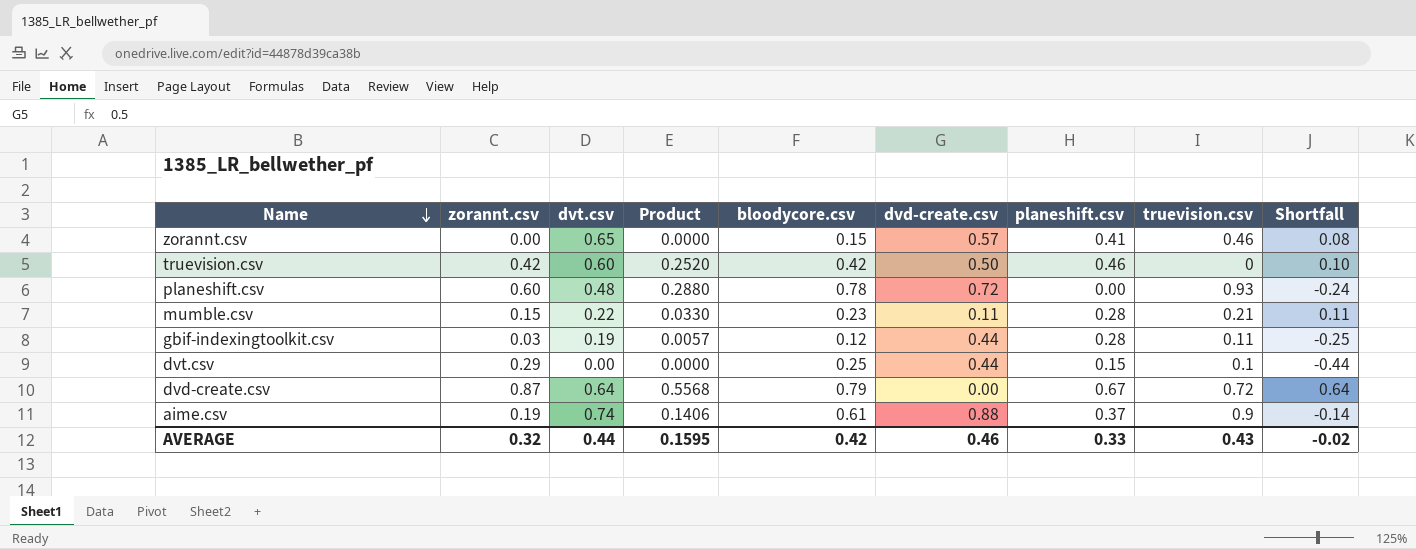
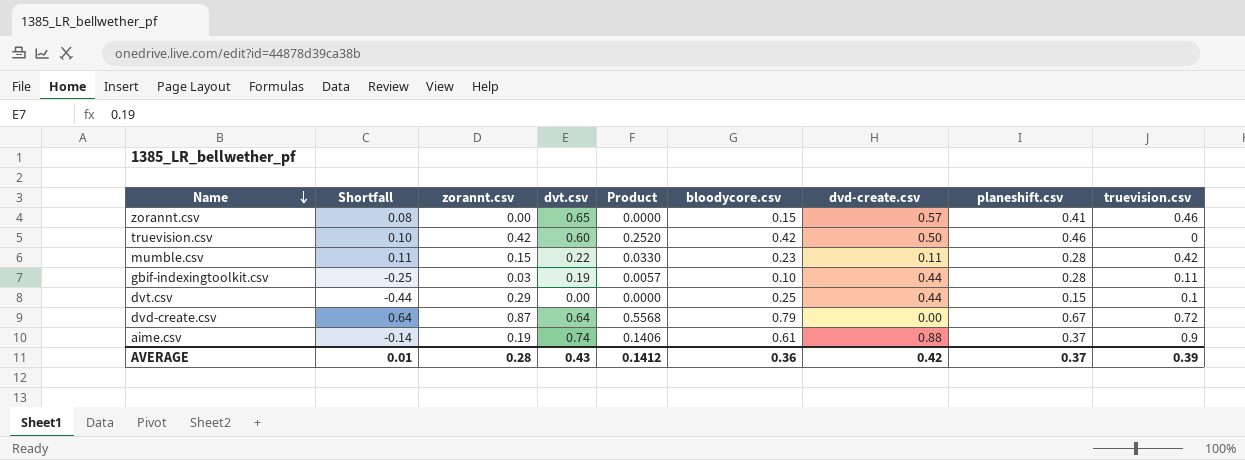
column Shortfall | position: 9 -> 2
row planeshift.csv: 0.60 | 0.48 | 0.2880 | 0.78 | 0.72 | 0.00 | 0.93 | -0.24 -> none
mumble.csv | truevision.csv: 0.21 -> 0.42
gbif-indexingtoolkit.csv | bloodycore.csv: 0.12 -> 0.10
AVERAGE | Shortfall: -0.02 -> 0.01
AVERAGE | zorannt.csv: 0.32 -> 0.28
AVERAGE | dvt.csv: 0.44 -> 0.43
AVERAGE | Product: 0.1595 -> 0.1412
AVERAGE | bloodycore.csv: 0.42 -> 0.36
AVERAGE | dvd-create.csv: 0.46 -> 0.42
AVERAGE | planeshift.csv: 0.33 -> 0.37
AVERAGE | truevision.csv: 0.43 -> 0.39

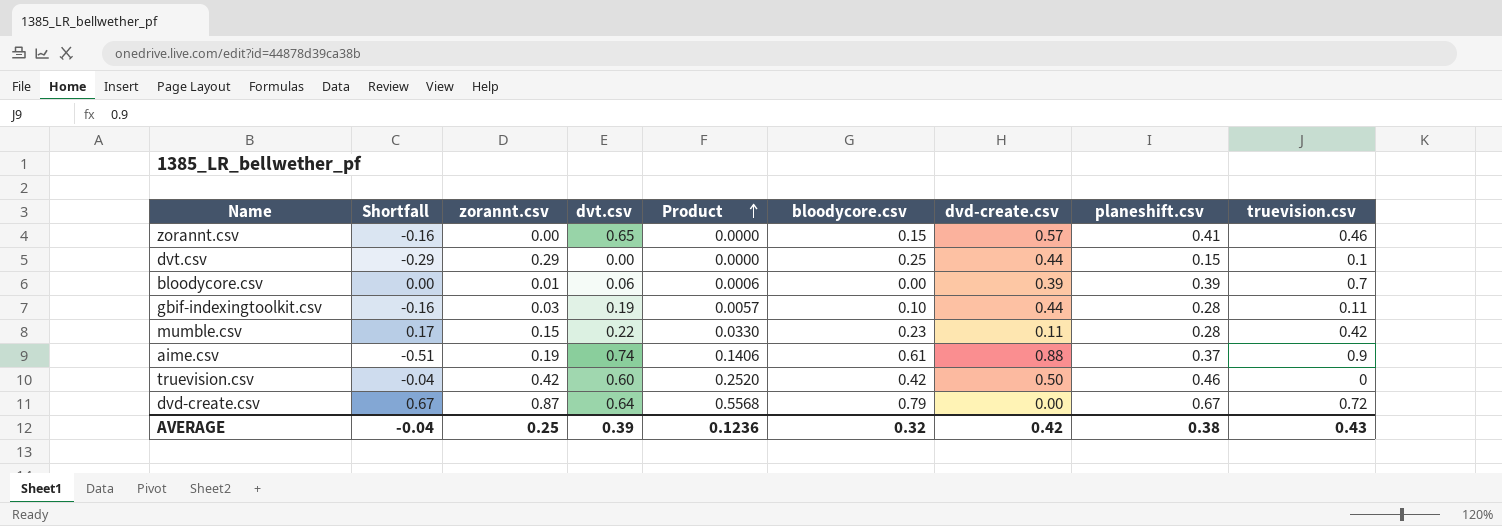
row order: Name descending -> Product ascending
column Shortfall | formula: [dvt.csv] - [dvd-create.csv] -> [planeshift.csv] - [dvd-create.csv]
row bloodycore.csv: none -> 0.00 | 0.01 | 0.06 | 0.0006 | 0.00 | 0.39 | 0.39 | 0.7
AVERAGE | Shortfall: 0.01 -> -0.04
AVERAGE | zorannt.csv: 0.28 -> 0.25
AVERAGE | dvt.csv: 0.43 -> 0.39
AVERAGE | Product: 0.1412 -> 0.1236
AVERAGE | bloodycore.csv: 0.36 -> 0.32
AVERAGE | planeshift.csv: 0.37 -> 0.38
AVERAGE | truevision.csv: 0.39 -> 0.43

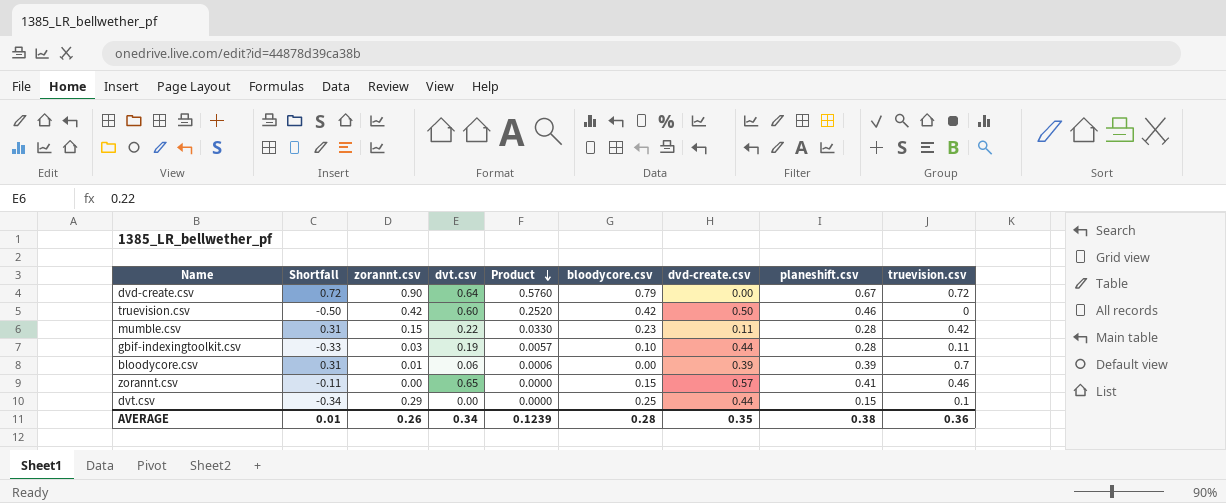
row order: Product ascending -> Product descending
column Shortfall | formula: [planeshift.csv] - [dvd-create.csv] -> [truevision.csv] - [dvd-create.csv]
row aime.csv: -0.51 | 0.19 | 0.74 | 0.1406 | 0.61 | 0.88 | 0.37 | 0.9 -> none
dvd-create.csv | zorannt.csv: 0.87 -> 0.90
dvd-create.csv | Product: 0.5568 -> 0.5760
AVERAGE | Shortfall: -0.04 -> 0.01
AVERAGE | zorannt.csv: 0.25 -> 0.26
AVERAGE | dvt.csv: 0.39 -> 0.34
AVERAGE | Product: 0.1236 -> 0.1239
AVERAGE | bloodycore.csv: 0.32 -> 0.28
AVERAGE | dvd-create.csv: 0.42 -> 0.35
AVERAGE | truevision.csv: 0.43 -> 0.36

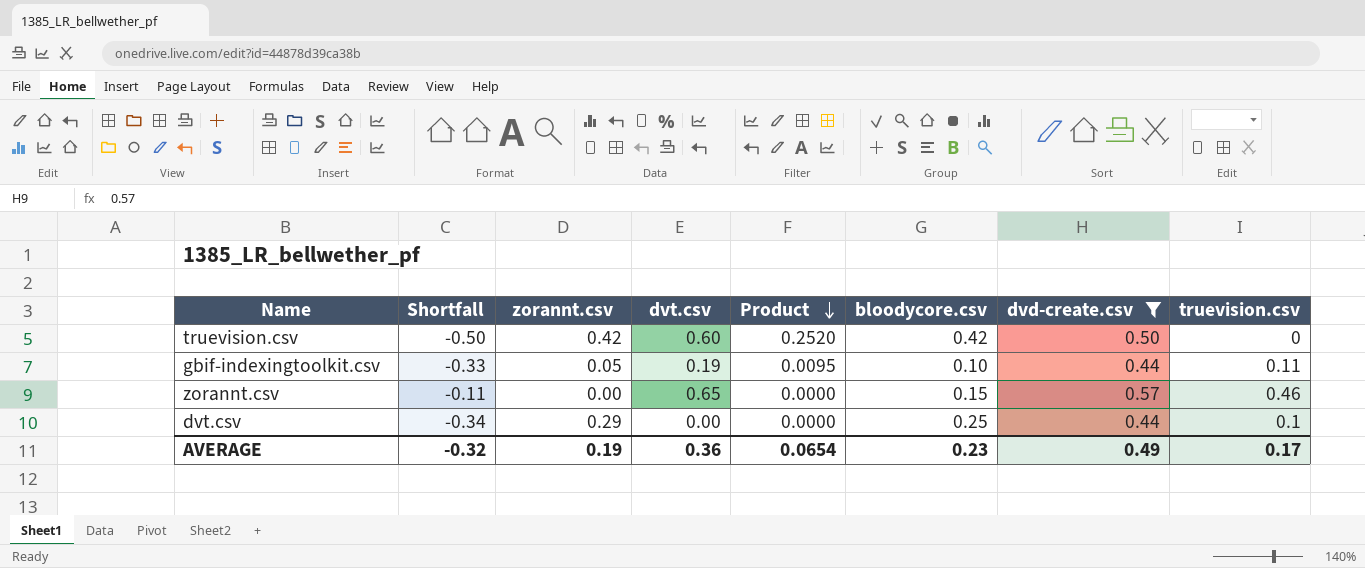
filter: none -> dvd-create.csv >= 0.44
column planeshift.csv | position: 8 -> none
gbif-indexingtoolkit.csv | zorannt.csv: 0.03 -> 0.05
gbif-indexingtoolkit.csv | Product: 0.0057 -> 0.0095
AVERAGE | Shortfall: 0.01 -> -0.32
AVERAGE | zorannt.csv: 0.26 -> 0.19
AVERAGE | dvt.csv: 0.34 -> 0.36
AVERAGE | Product: 0.1239 -> 0.0654
AVERAGE | bloodycore.csv: 0.28 -> 0.23
AVERAGE | dvd-create.csv: 0.35 -> 0.49
AVERAGE | truevision.csv: 0.36 -> 0.17

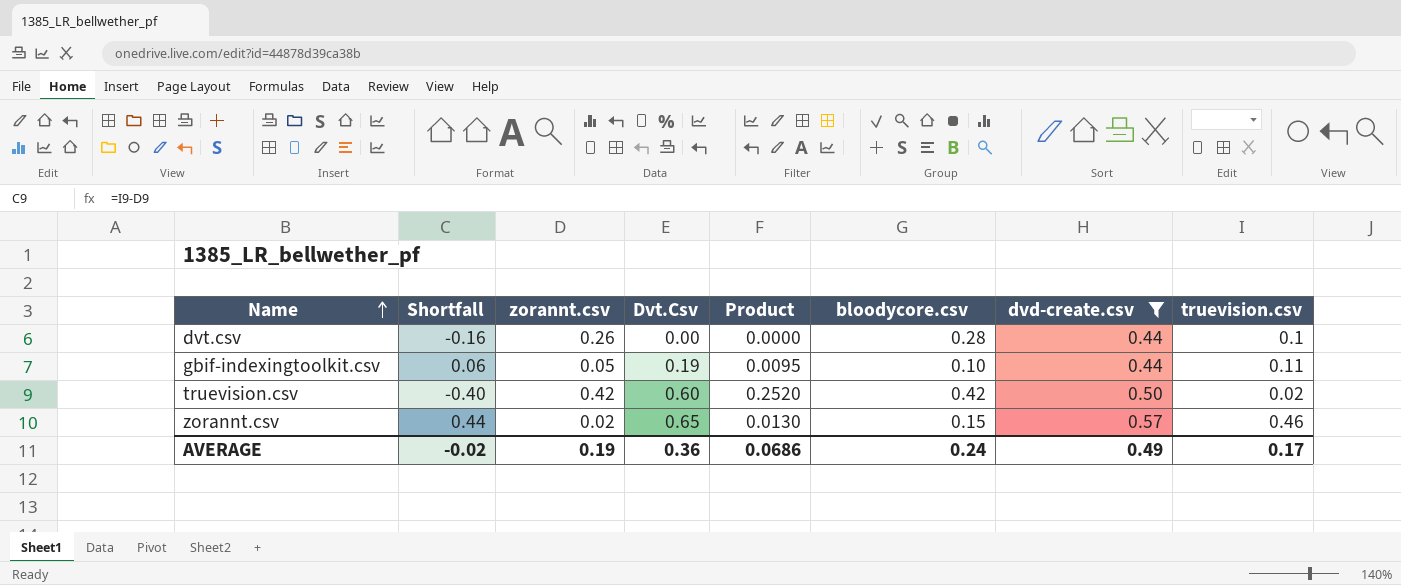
row order: Product descending -> Name ascending
column Shortfall | formula: [truevision.csv] - [dvd-create.csv] -> [truevision.csv] - [zorannt.csv]
column name: dvt.csv -> Dvt.Csv
dvt.csv | zorannt.csv: 0.29 -> 0.26
dvt.csv | bloodycore.csv: 0.25 -> 0.28
truevision.csv | truevision.csv: 0 -> 0.02
zorannt.csv | zorannt.csv: 0.00 -> 0.02
zorannt.csv | Product: 0.0000 -> 0.0130
AVERAGE | Shortfall: -0.32 -> -0.02
AVERAGE | Product: 0.0654 -> 0.0686
AVERAGE | bloodycore.csv: 0.23 -> 0.24

